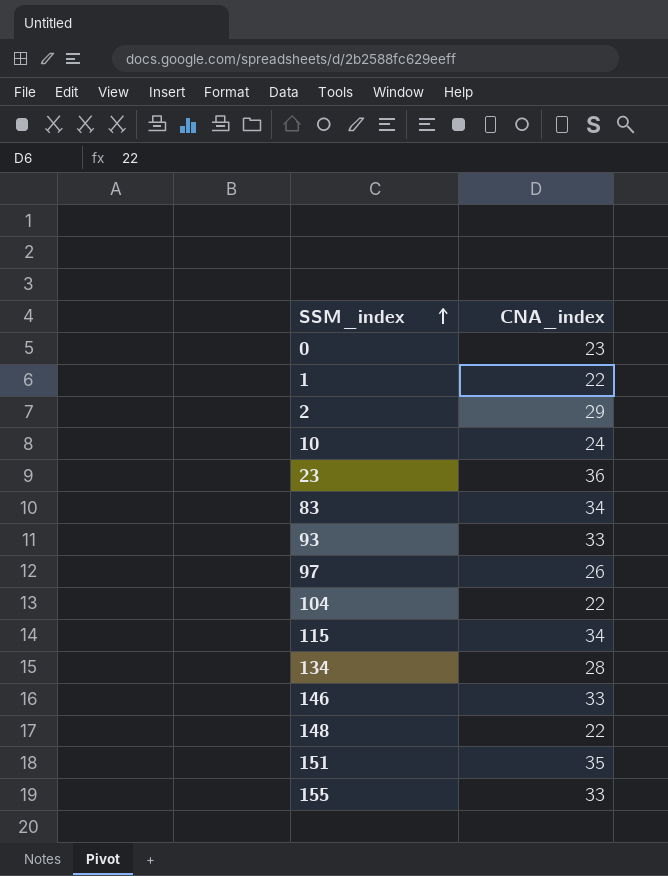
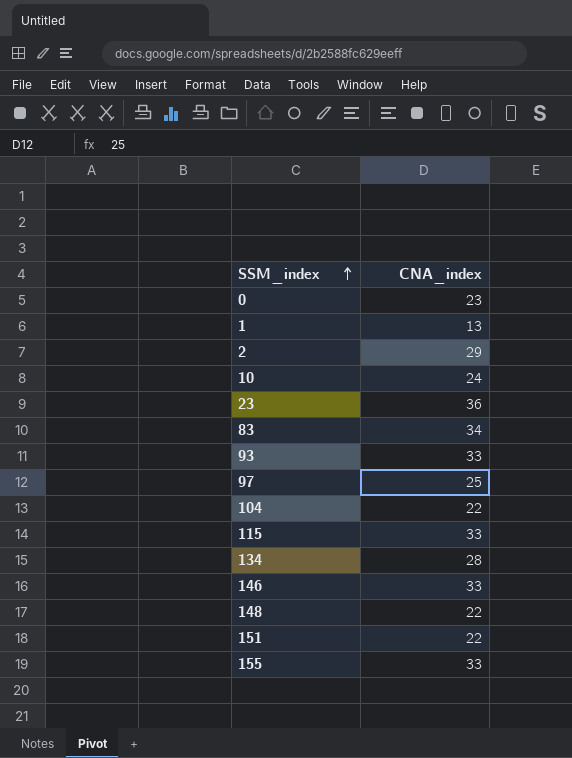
1 | CNA_index: 22 -> 13
97 | CNA_index: 26 -> 25
115 | CNA_index: 34 -> 33
151 | CNA_index: 35 -> 22

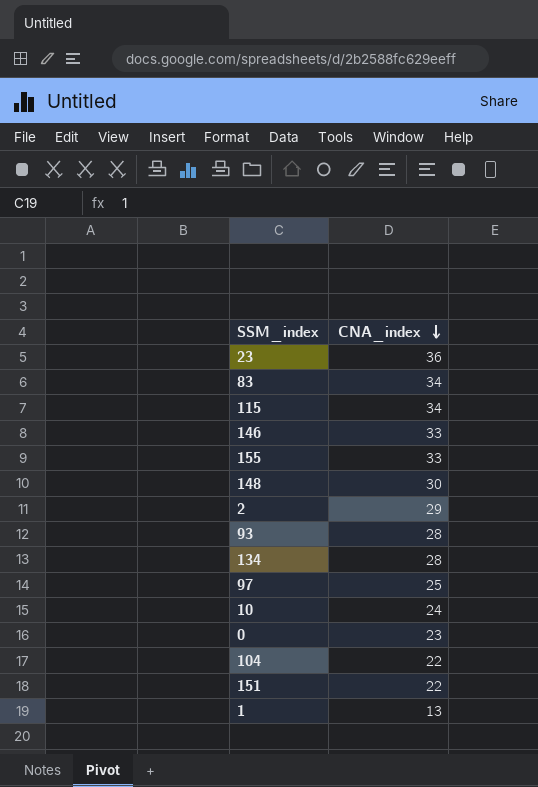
row order: SSM_index ascending -> CNA_index descending
115 | CNA_index: 33 -> 34
148 | CNA_index: 22 -> 30
93 | CNA_index: 33 -> 28

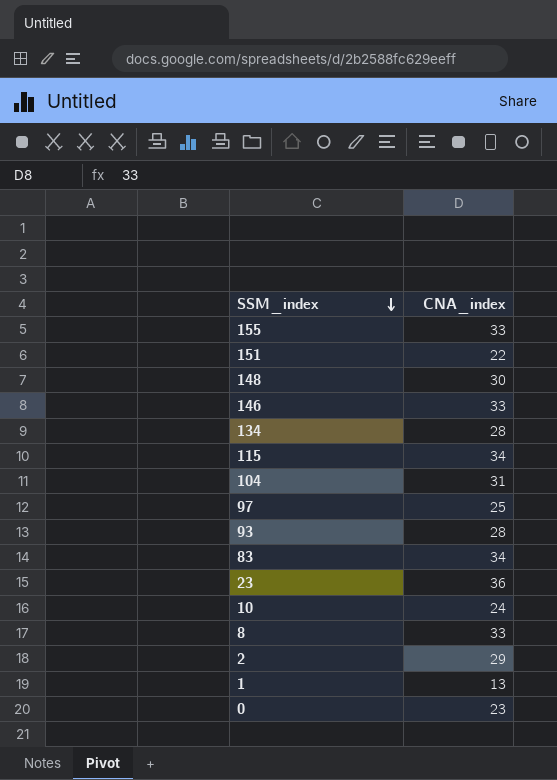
row order: CNA_index descending -> SSM_index descending
104 | CNA_index: 22 -> 31
row 8: none -> 33

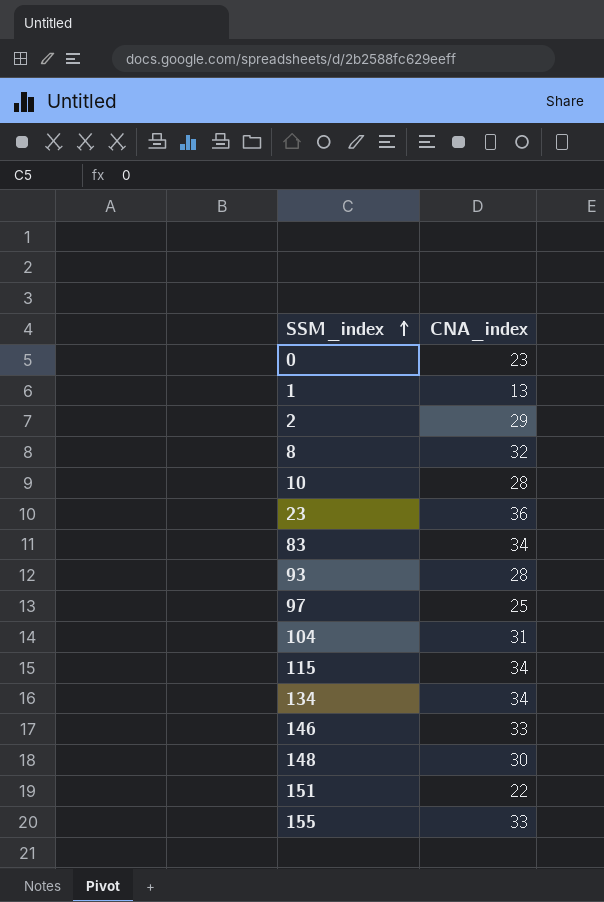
row order: SSM_index descending -> SSM_index ascending
8 | CNA_index: 33 -> 32
10 | CNA_index: 24 -> 28
134 | CNA_index: 28 -> 34

